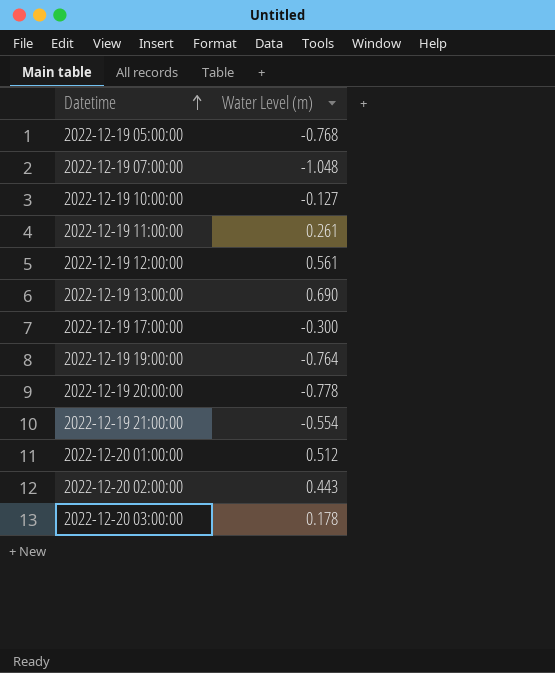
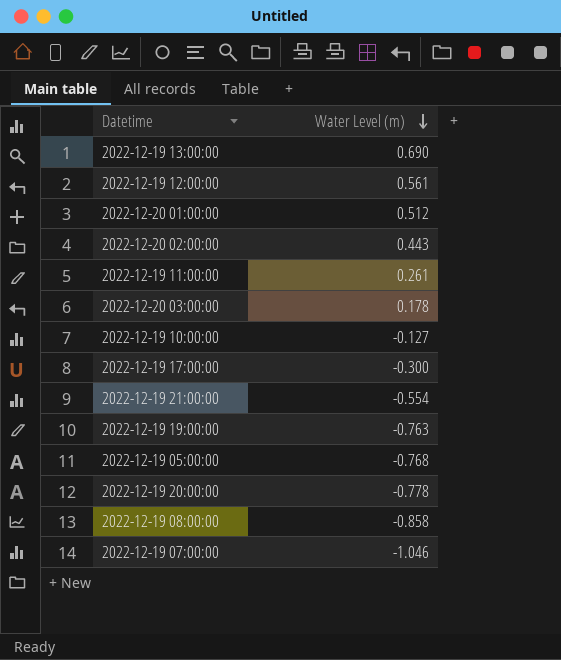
row order: Datetime ascending -> Water Level (m) descending
2022-12-19 19:00:00 | Water Level (m): -0.764 -> -0.763
row 2022-12-19 08:00:00: none -> -0.858
2022-12-19 07:00:00 | Water Level (m): -1.048 -> -1.046

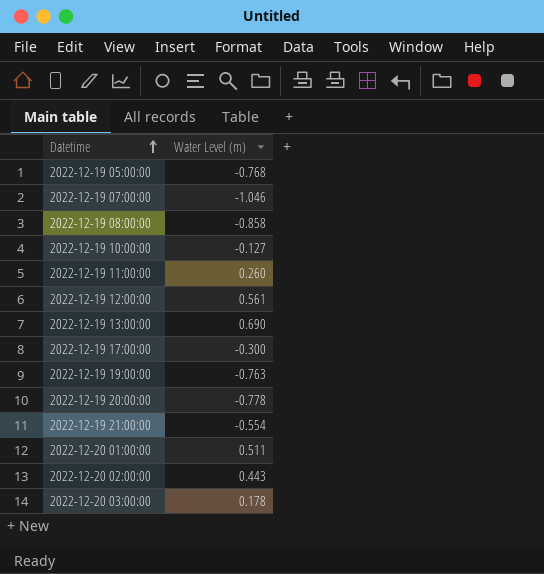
row order: Water Level (m) descending -> Datetime ascending
2022-12-19 11:00:00 | Water Level (m): 0.261 -> 0.260
2022-12-20 01:00:00 | Water Level (m): 0.512 -> 0.511

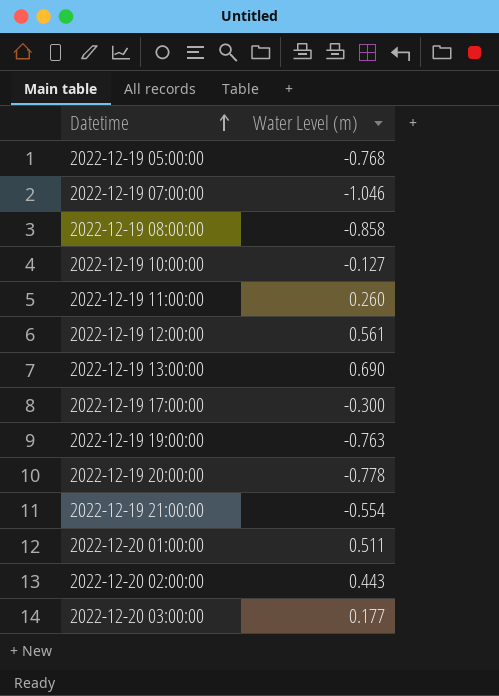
2022-12-20 03:00:00 | Water Level (m): 0.178 -> 0.177

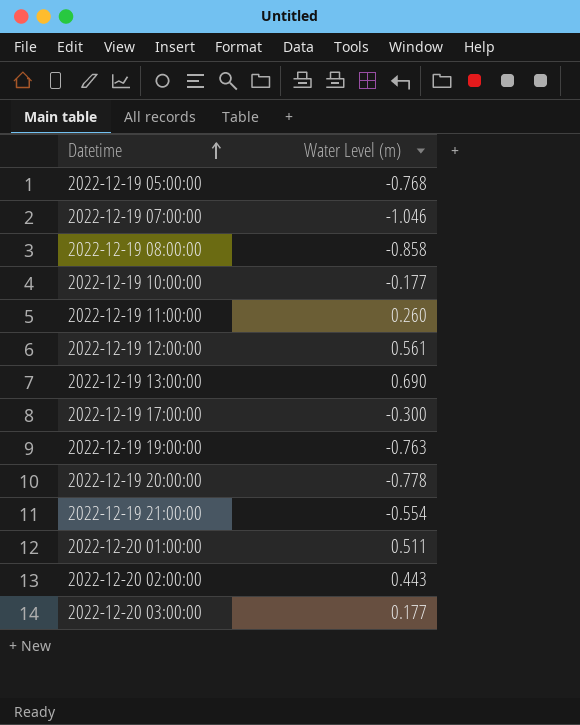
2022-12-19 10:00:00 | Water Level (m): -0.127 -> -0.177

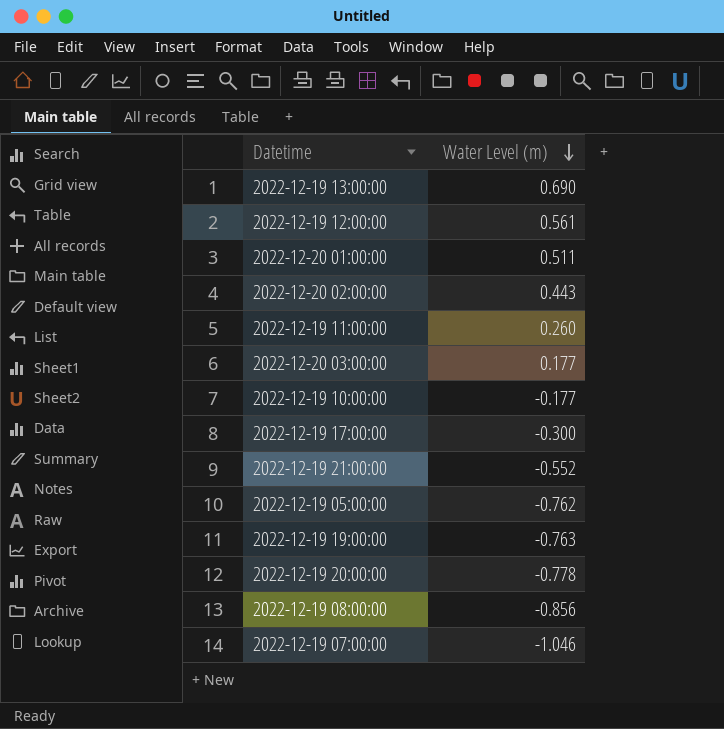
row order: Datetime ascending -> Water Level (m) descending
2022-12-19 21:00:00 | Water Level (m): -0.554 -> -0.552
2022-12-19 05:00:00 | Water Level (m): -0.768 -> -0.762
2022-12-19 08:00:00 | Water Level (m): -0.858 -> -0.856

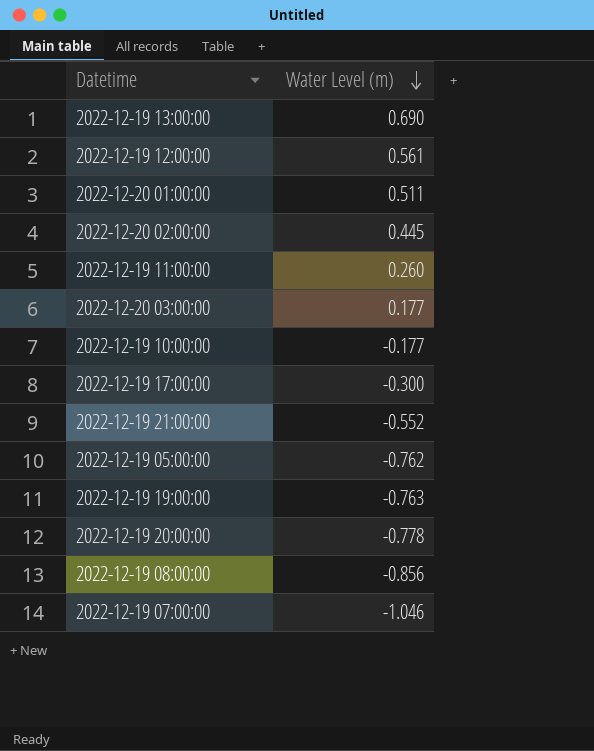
2022-12-20 02:00:00 | Water Level (m): 0.443 -> 0.445

